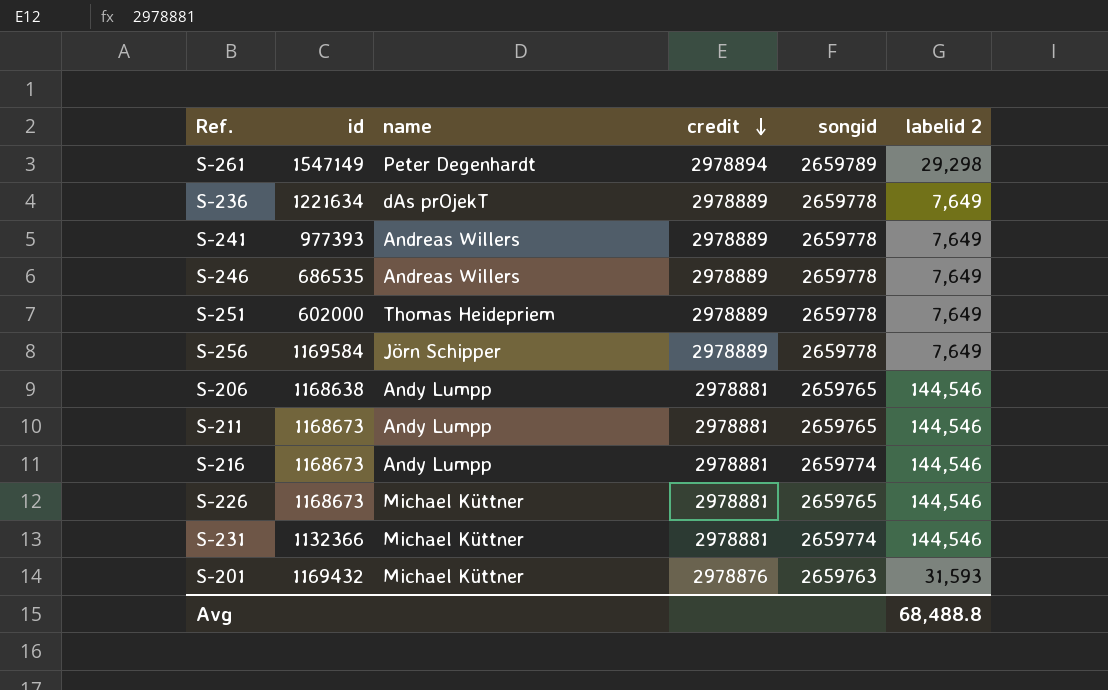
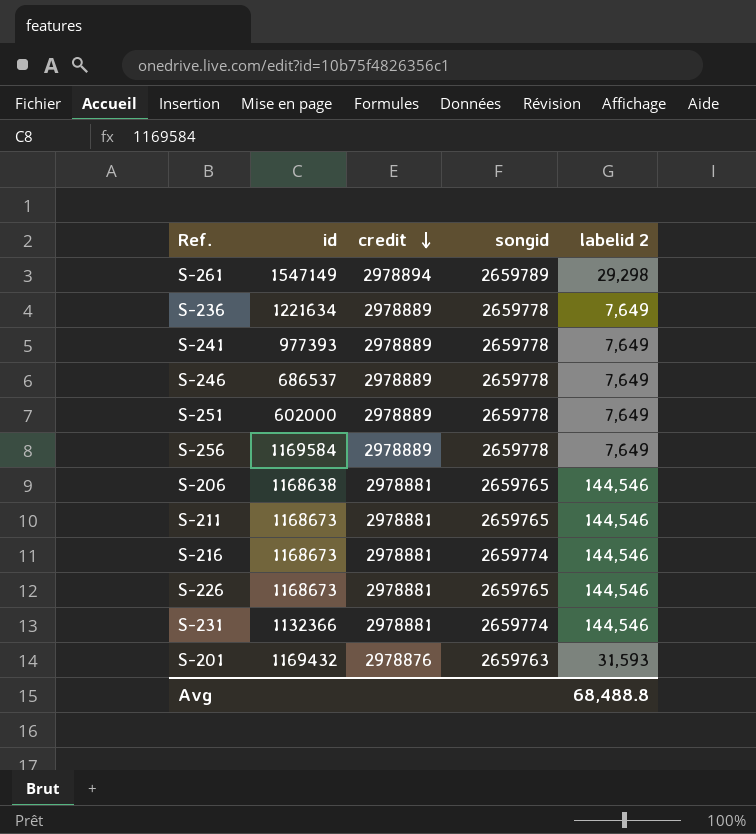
column name | position: 3 -> none
S-246 | id: 686535 -> 686537

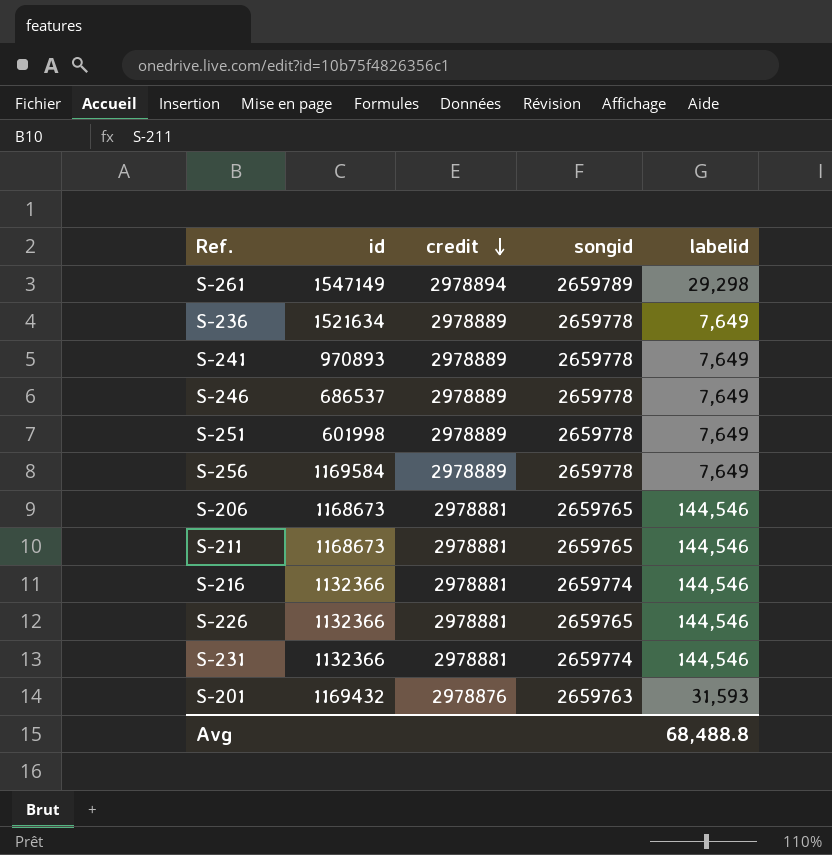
column name: labelid 2 -> labelid
S-236 | id: 1221634 -> 1521634
S-241 | id: 977393 -> 970893
S-251 | id: 602000 -> 601998
S-206 | id: 1168638 -> 1168673
S-216 | id: 1168673 -> 1132366
S-226 | id: 1168673 -> 1132366

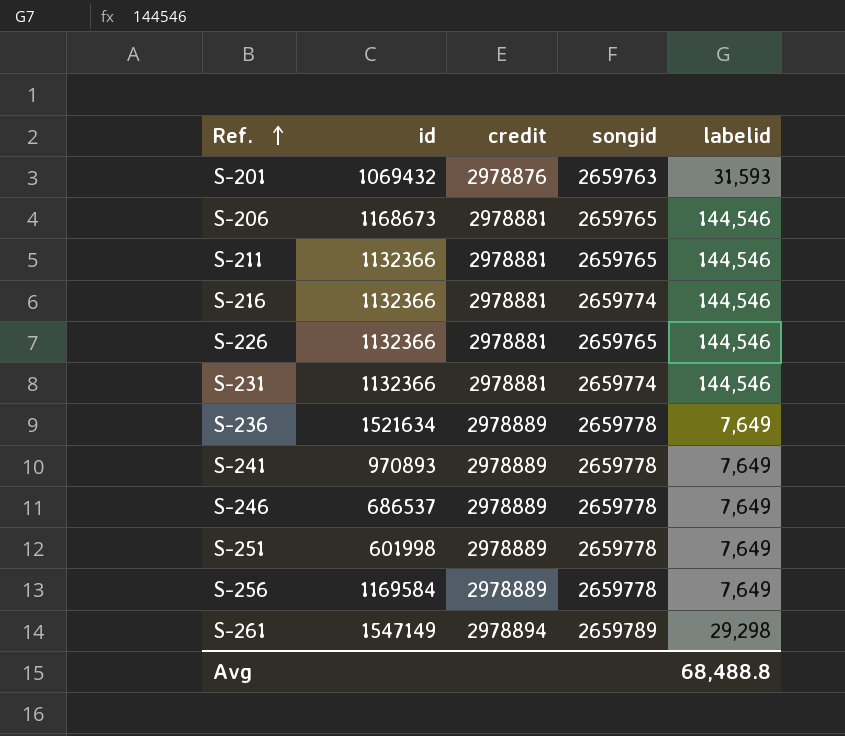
row order: credit descending -> Ref. ascending
S-201 | id: 1169432 -> 1069432
S-211 | id: 1168673 -> 1132366

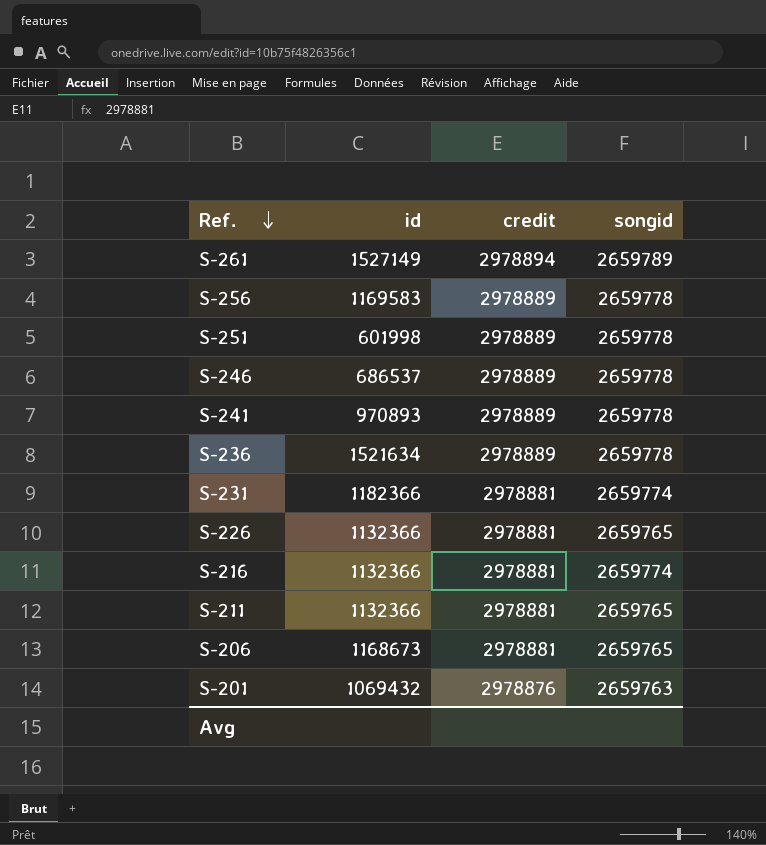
row order: Ref. ascending -> Ref. descending
column labelid | position: 5 -> none
S-261 | id: 1547149 -> 1527149
S-256 | id: 1169584 -> 1169583
S-231 | id: 1132366 -> 1182366

